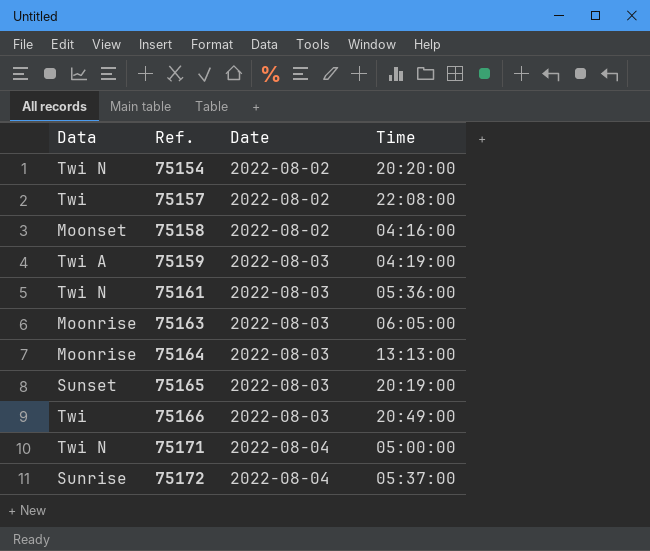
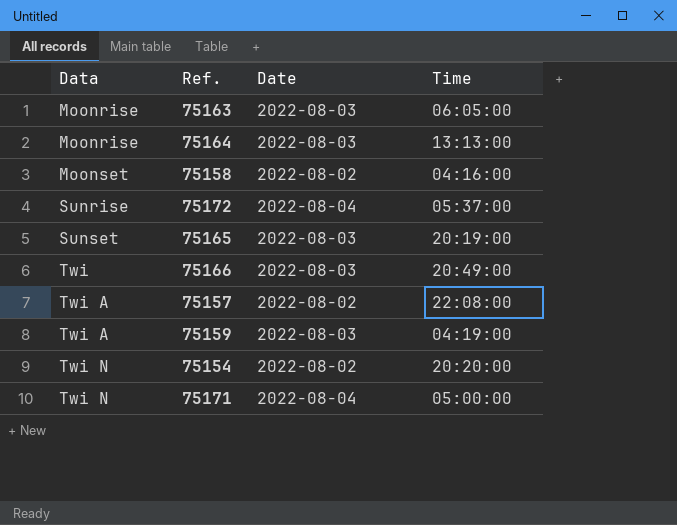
row order: Ref. ascending -> Data ascending
row 75161: Twi N | 2022-08-03 | 05:36:00 -> none
75157 | Data: Twi -> Twi A

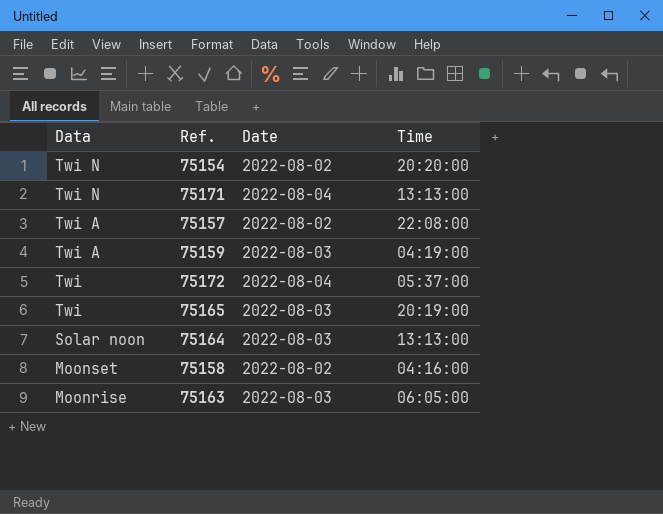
row order: Data ascending -> Data descending
row 75166: Twi | 2022-08-03 | 20:49:00 -> none
75171 | Time: 05:00:00 -> 13:13:00
75172 | Data: Sunrise -> Twi
75165 | Data: Sunset -> Twi
75164 | Data: Moonrise -> Solar noon

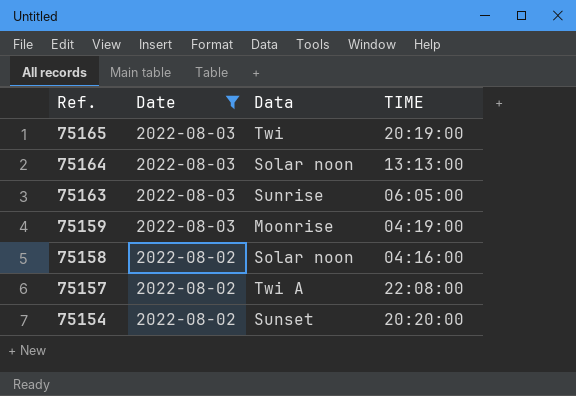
filter: none -> Date != 2022-08-04
row order: Data descending -> Ref. descending
column Data | position: 1 -> 3
column name: Time -> TIME
75163 | Data: Moonrise -> Sunrise
75159 | Data: Twi A -> Moonrise
75158 | Data: Moonset -> Solar noon
75154 | Data: Twi N -> Sunset

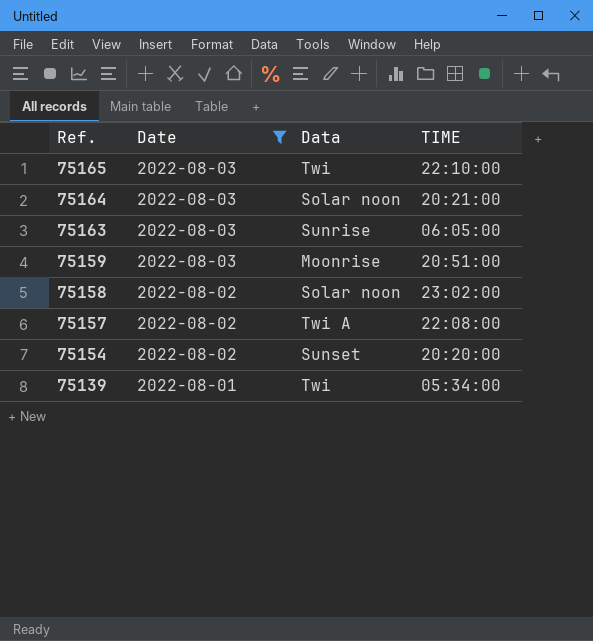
75165 | TIME: 20:19:00 -> 22:10:00
75164 | TIME: 13:13:00 -> 20:21:00
75159 | TIME: 04:19:00 -> 20:51:00
75158 | TIME: 04:16:00 -> 23:02:00
row 75139: none -> 2022-08-01 | Twi | 05:34:00

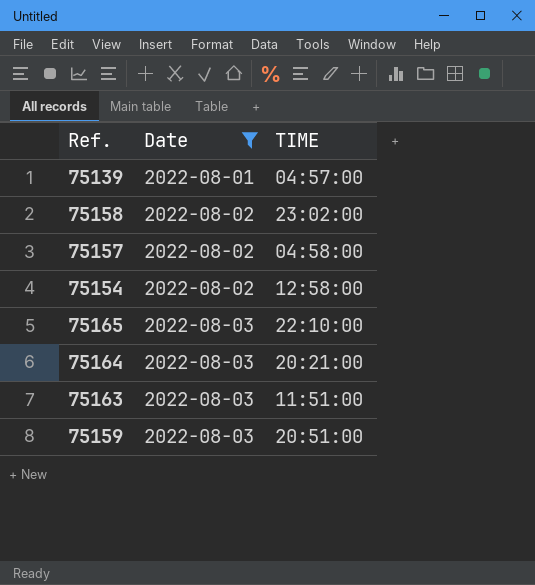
row order: Ref. descending -> Date ascending
column Data | position: 3 -> none
75139 | TIME: 05:34:00 -> 04:57:00
75157 | TIME: 22:08:00 -> 04:58:00
75154 | TIME: 20:20:00 -> 12:58:00
75163 | TIME: 06:05:00 -> 11:51:00

